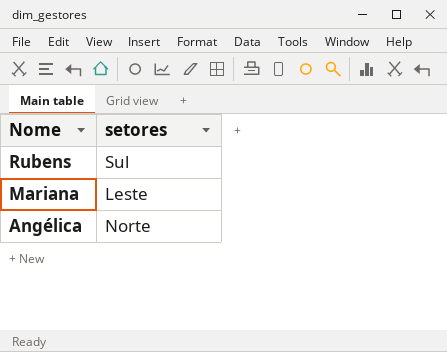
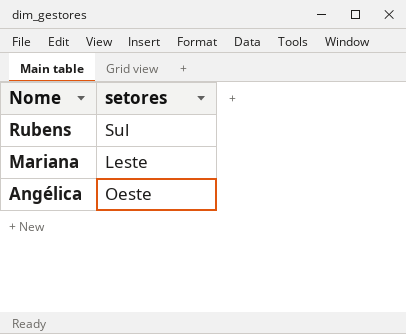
Angélica | setores: Norte -> Oeste

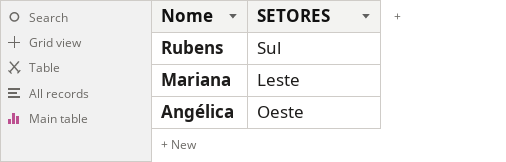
column name: setores -> SETORES

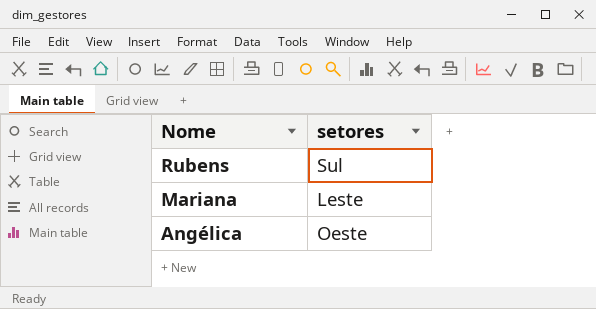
column name: SETORES -> setores

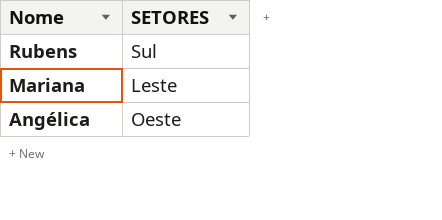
column name: setores -> SETORES

